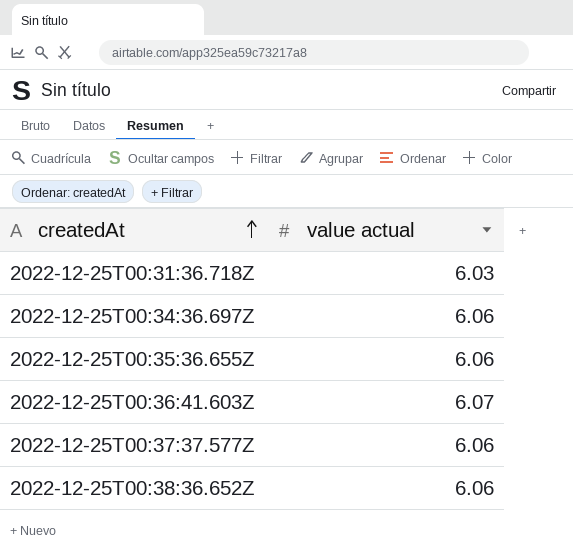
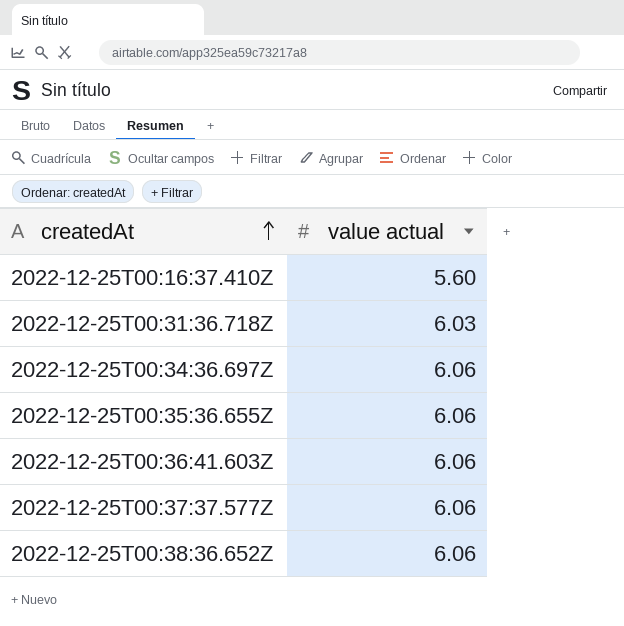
row 2022-12-25T00:16:37.410Z: none -> 5.60
2022-12-25T00:36:41.603Z | value actual: 6.07 -> 6.06

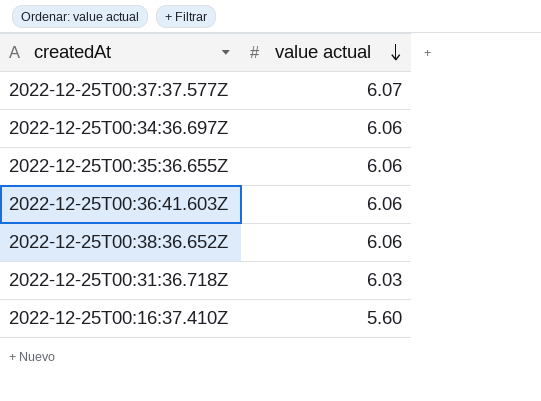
row order: createdAt ascending -> value actual descending
2022-12-25T00:37:37.577Z | value actual: 6.06 -> 6.07

